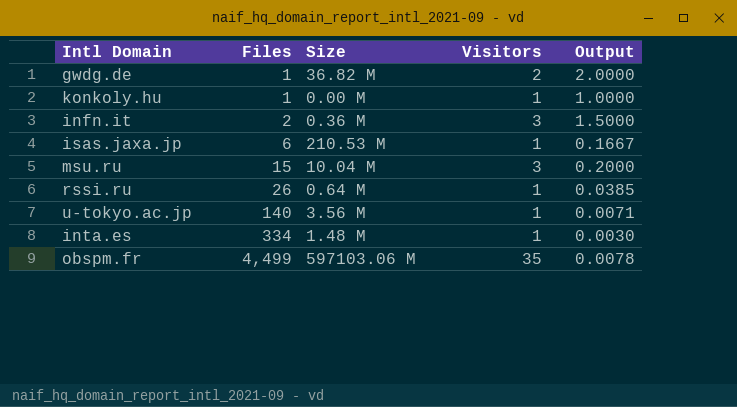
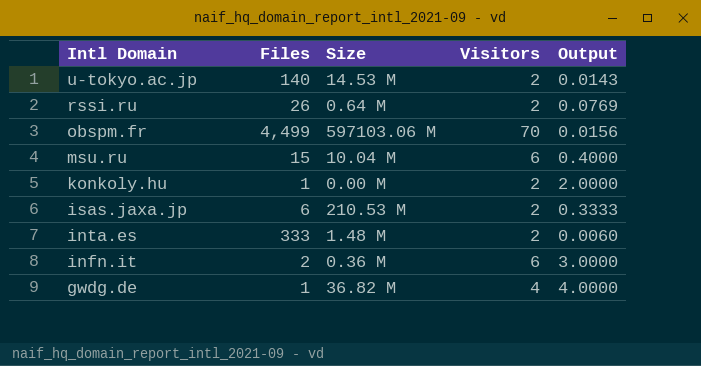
row order: Files ascending -> Intl Domain descending
u-tokyo.ac.jp | Size: 3.56 M -> 14.53 M
u-tokyo.ac.jp | Visitors: 1 -> 2
u-tokyo.ac.jp | Output: 0.0071 -> 0.0143
rssi.ru | Visitors: 1 -> 2
rssi.ru | Output: 0.0385 -> 0.0769
obspm.fr | Visitors: 35 -> 70
obspm.fr | Output: 0.0078 -> 0.0156
msu.ru | Visitors: 3 -> 6
msu.ru | Output: 0.2000 -> 0.4000
konkoly.hu | Visitors: 1 -> 2
konkoly.hu | Output: 1.0000 -> 2.0000
isas.jaxa.jp | Visitors: 1 -> 2
isas.jaxa.jp | Output: 0.1667 -> 0.3333
inta.es | Files: 334 -> 333
inta.es | Visitors: 1 -> 2
inta.es | Output: 0.0030 -> 0.0060
infn.it | Visitors: 3 -> 6
infn.it | Output: 1.5000 -> 3.0000
gwdg.de | Visitors: 2 -> 4
gwdg.de | Output: 2.0000 -> 4.0000

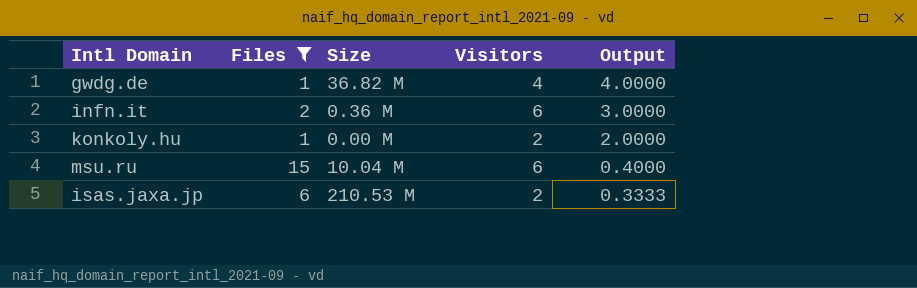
filter: none -> Files <= 15
row order: Intl Domain descending -> Output descending

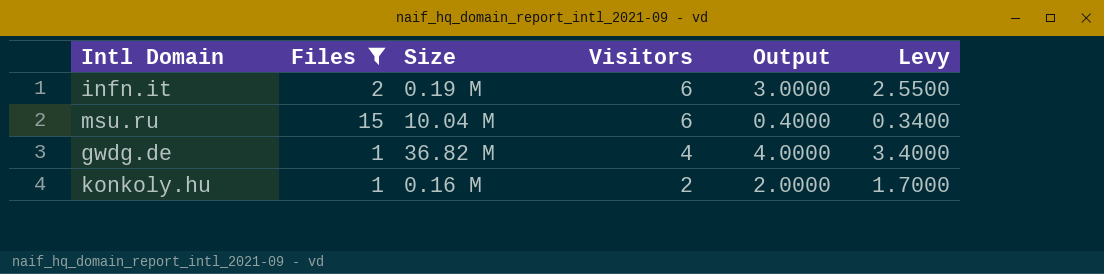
row order: Output descending -> Visitors descending
column Levy | formula: none -> [Output] * 0.85
row isas.jaxa.jp: 6 | 210.53 M | 2 | 0.3333 -> none
infn.it | Size: 0.36 M -> 0.19 M
konkoly.hu | Size: 0.00 M -> 0.16 M

